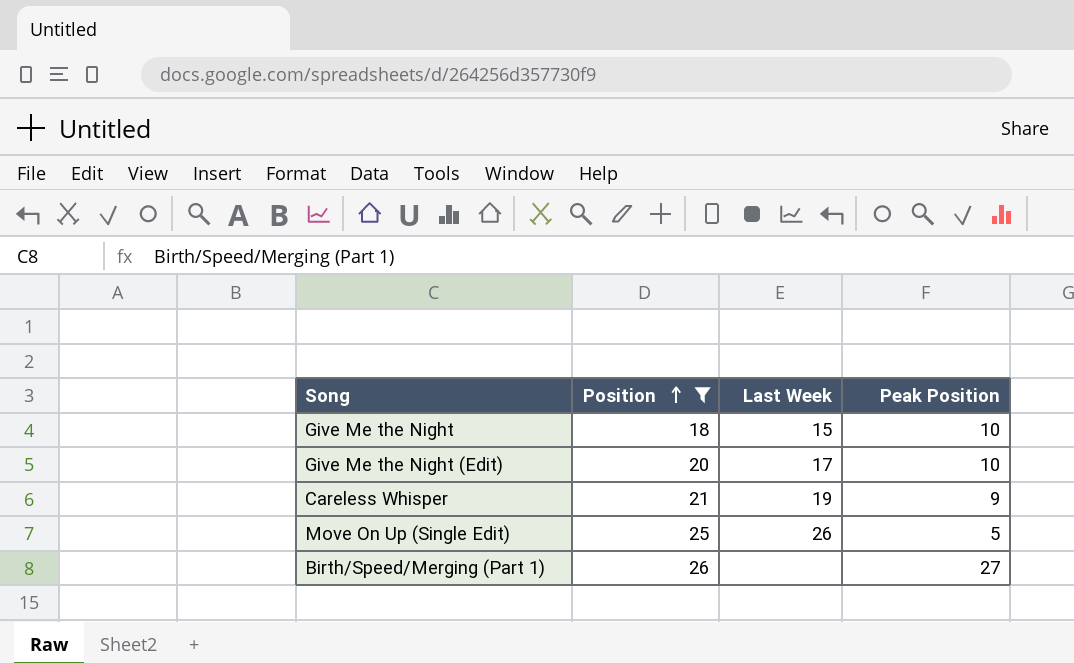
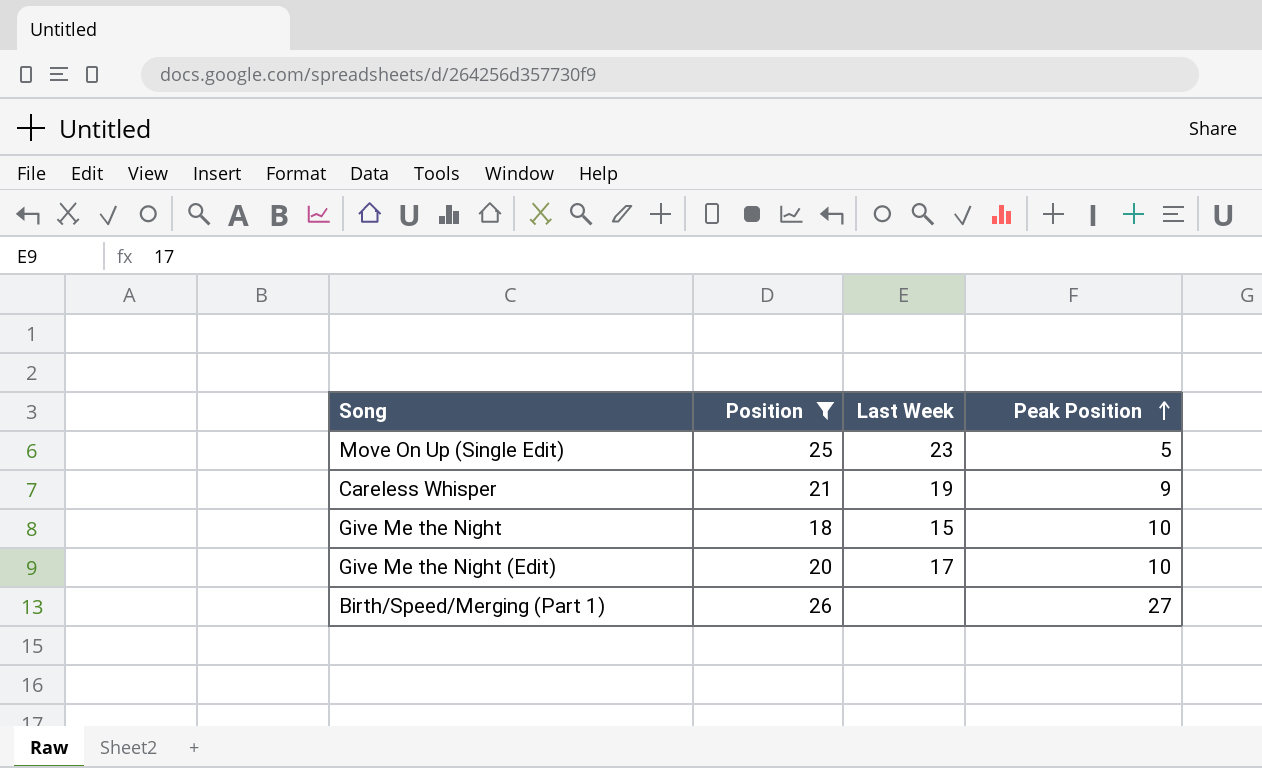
row order: Position ascending -> Peak Position ascending
Move On Up (Single Edit) | Last Week: 26 -> 23

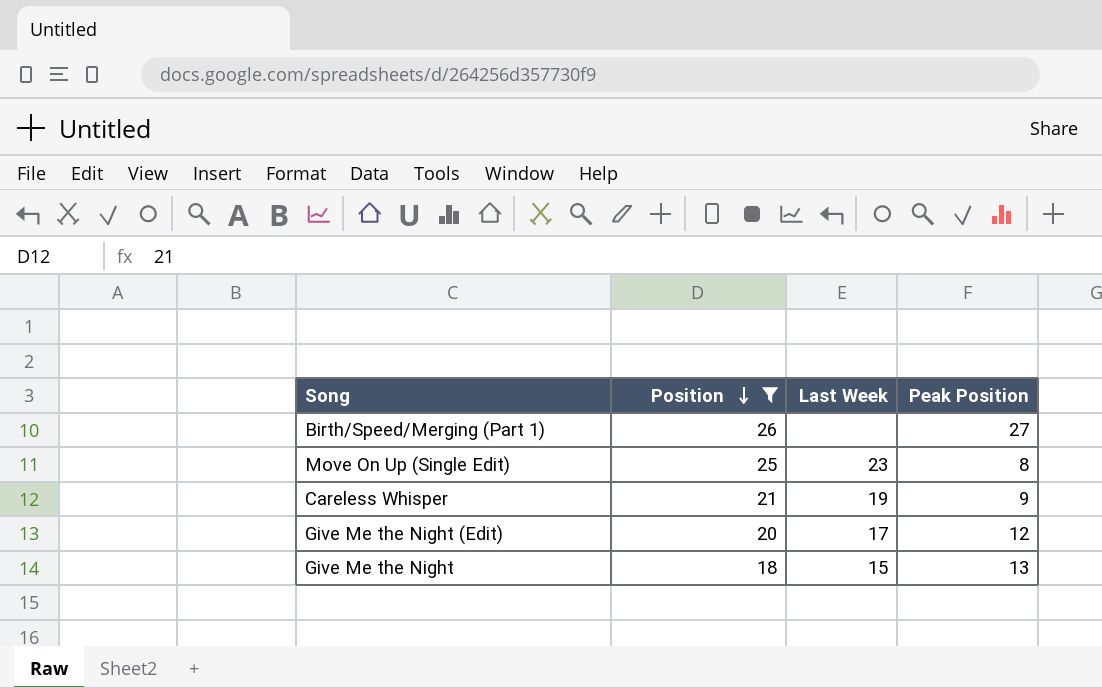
row order: Peak Position ascending -> Position descending
Move On Up (Single Edit) | Peak Position: 5 -> 8
Give Me the Night (Edit) | Peak Position: 10 -> 12
Give Me the Night | Peak Position: 10 -> 13

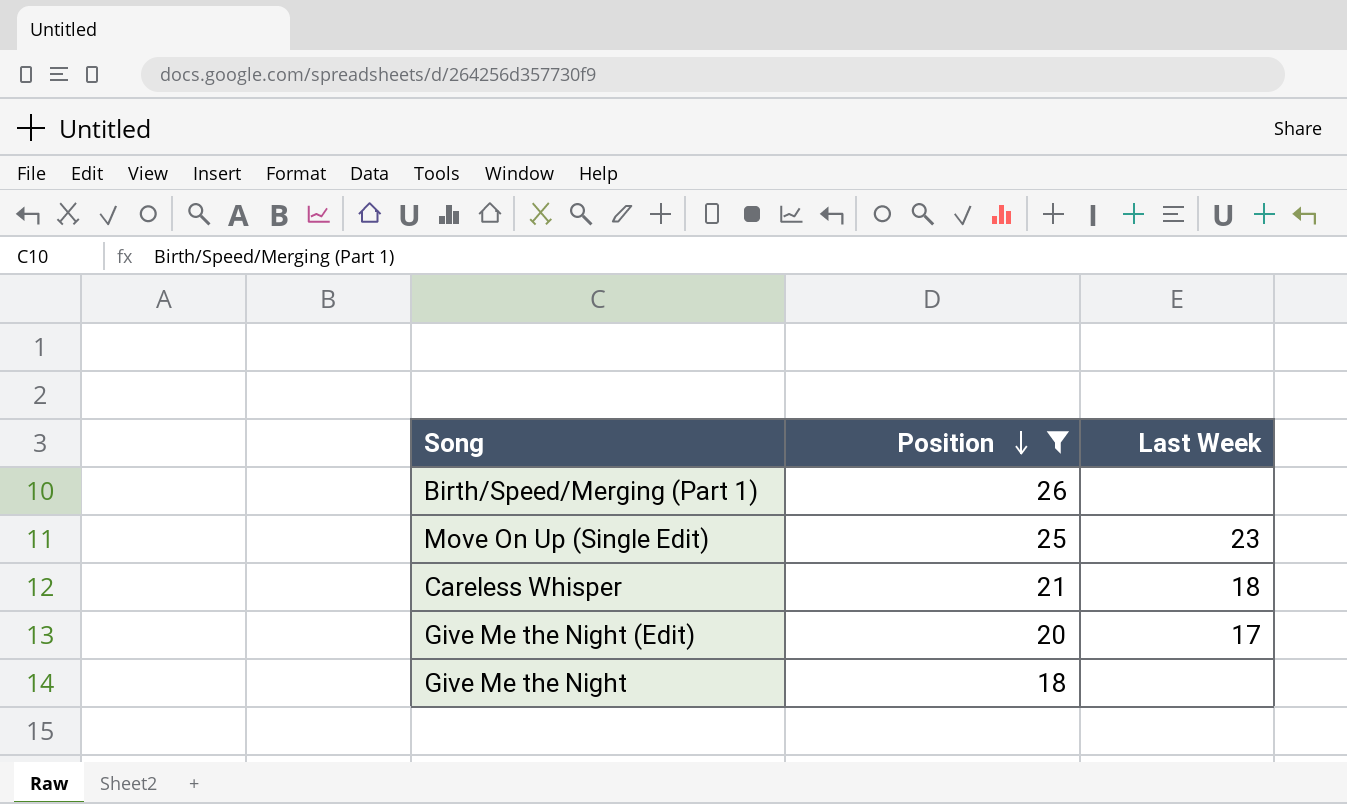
column Peak Position | position: 4 -> none
Careless Whisper | Last Week: 19 -> 18
Give Me the Night | Last Week: 15 -> none

